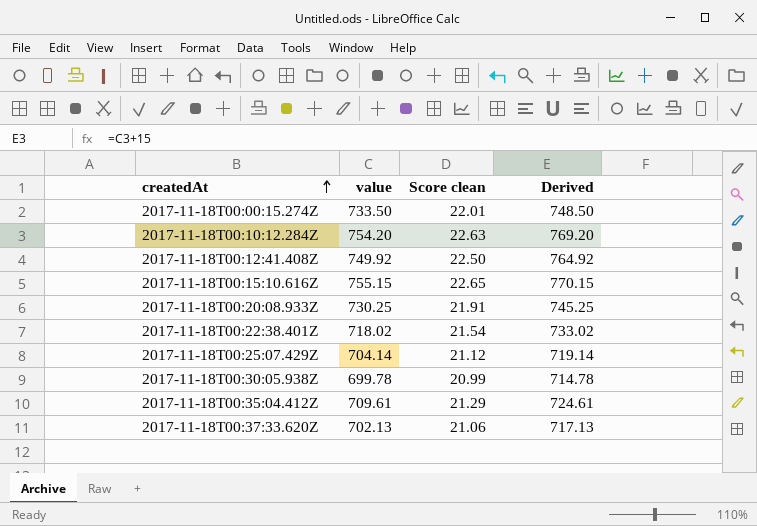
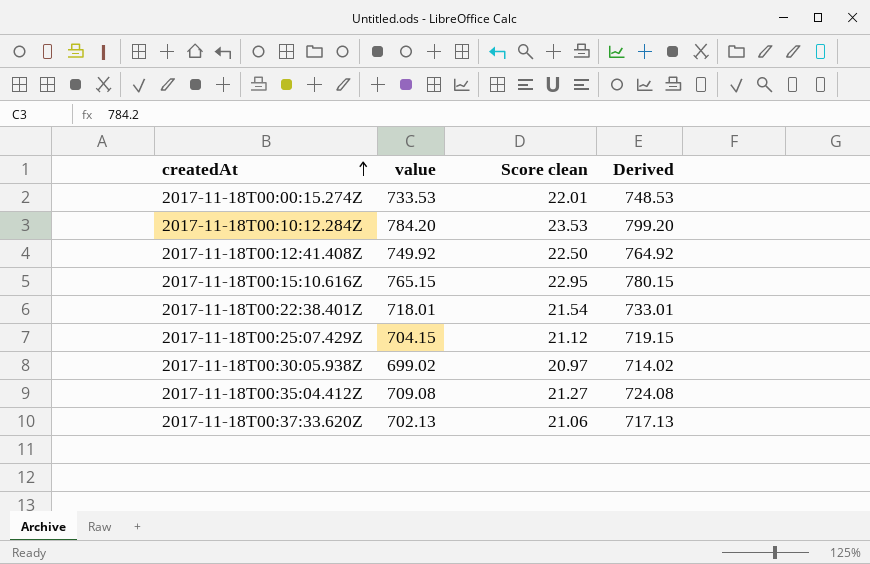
row 2017-11-18T00:20:08.933Z: 730.25 | 21.91 | 745.25 -> none
2017-11-18T00:00:15.274Z | value: 733.50 -> 733.53
2017-11-18T00:00:15.274Z | Derived: 748.50 -> 748.53
2017-11-18T00:10:12.284Z | value: 754.20 -> 784.20
2017-11-18T00:10:12.284Z | Score clean: 22.63 -> 23.53
2017-11-18T00:10:12.284Z | Derived: 769.20 -> 799.20
2017-11-18T00:15:10.616Z | value: 755.15 -> 765.15
2017-11-18T00:15:10.616Z | Score clean: 22.65 -> 22.95
2017-11-18T00:15:10.616Z | Derived: 770.15 -> 780.15
2017-11-18T00:22:38.401Z | value: 718.02 -> 718.01
2017-11-18T00:22:38.401Z | Derived: 733.02 -> 733.01
2017-11-18T00:25:07.429Z | value: 704.14 -> 704.15
2017-11-18T00:25:07.429Z | Derived: 719.14 -> 719.15
2017-11-18T00:30:05.938Z | value: 699.78 -> 699.02
2017-11-18T00:30:05.938Z | Score clean: 20.99 -> 20.97
2017-11-18T00:30:05.938Z | Derived: 714.78 -> 714.02
2017-11-18T00:35:04.412Z | value: 709.61 -> 709.08
2017-11-18T00:35:04.412Z | Score clean: 21.29 -> 21.27
2017-11-18T00:35:04.412Z | Derived: 724.61 -> 724.08

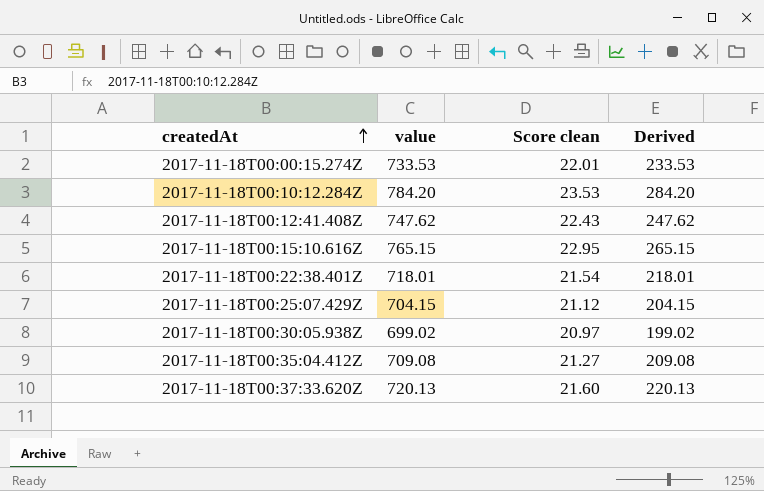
column Derived | formula: [value] + 15 -> [value] - 500
2017-11-18T00:12:41.408Z | value: 749.92 -> 747.62
2017-11-18T00:12:41.408Z | Score clean: 22.50 -> 22.43
2017-11-18T00:37:33.620Z | value: 702.13 -> 720.13
2017-11-18T00:37:33.620Z | Score clean: 21.06 -> 21.60

